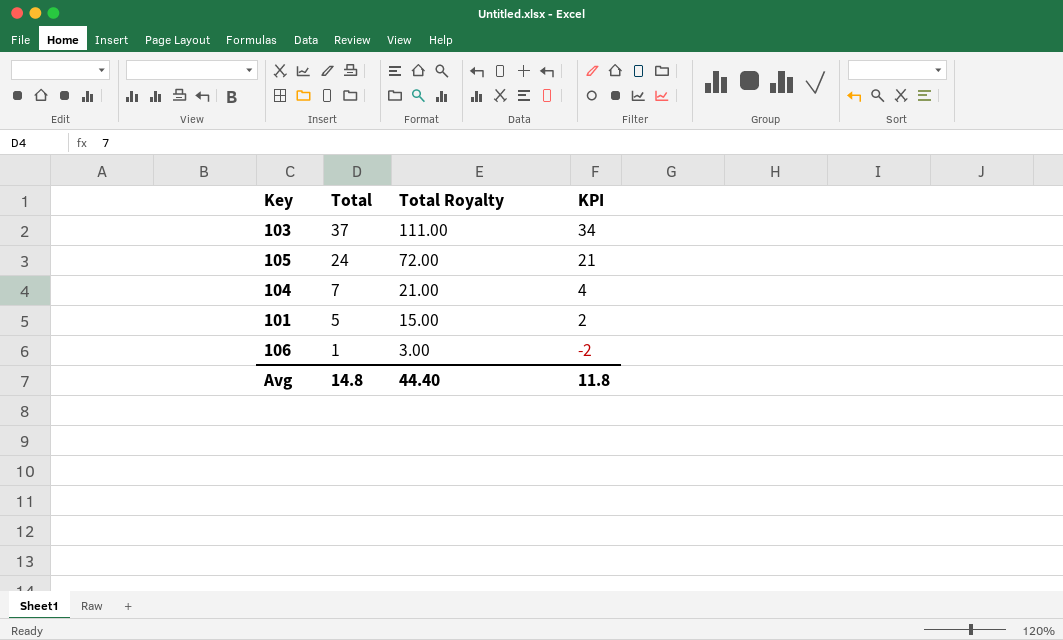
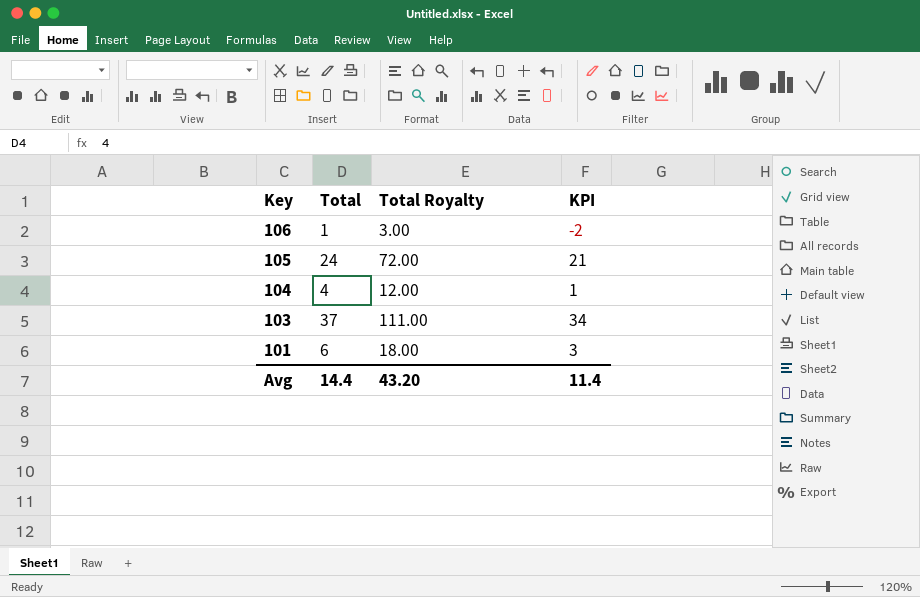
row order: Total descending -> Key descending
104 | Total: 7 -> 4
104 | Total Royalty: 21.00 -> 12.00
104 | KPI: 4 -> 1
101 | Total: 5 -> 6
101 | Total Royalty: 15.00 -> 18.00
101 | KPI: 2 -> 3
Avg | Total: 14.8 -> 14.4
Avg | Total Royalty: 44.40 -> 43.20
Avg | KPI: 11.8 -> 11.4

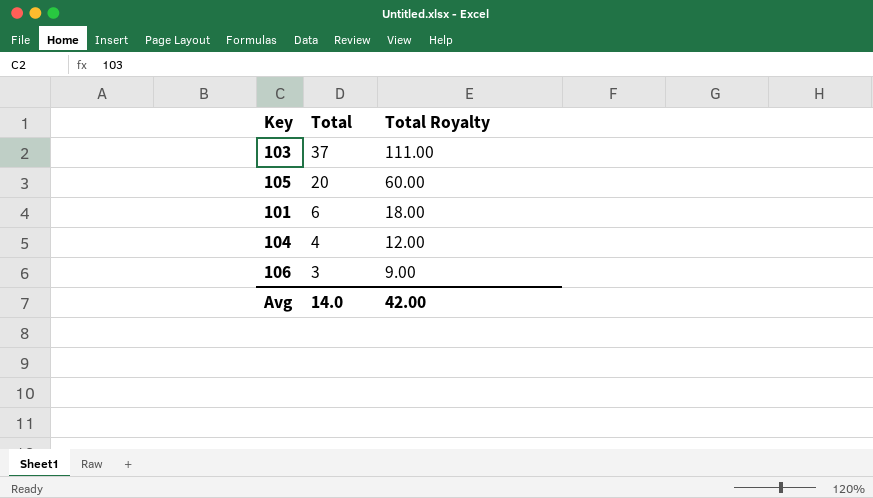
row order: Key descending -> Total descending
column KPI | formula: [Total] - 3 -> none
105 | Total: 24 -> 20
105 | Total Royalty: 72.00 -> 60.00
106 | Total: 1 -> 3
106 | Total Royalty: 3.00 -> 9.00
Avg | Total: 14.4 -> 14.0
Avg | Total Royalty: 43.20 -> 42.00

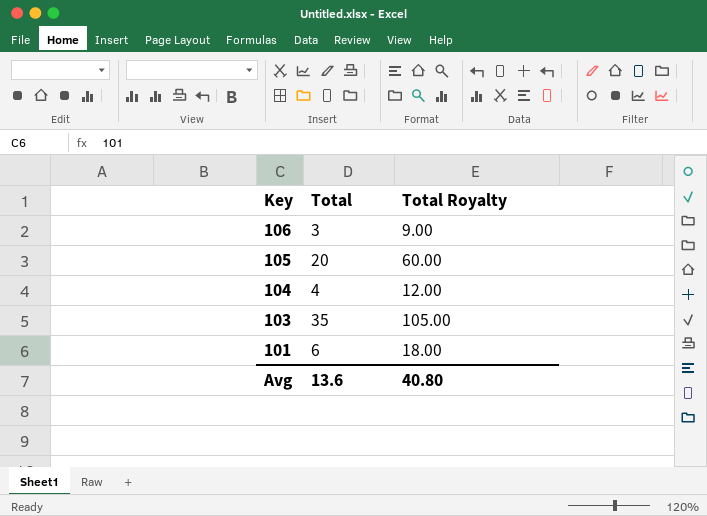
row order: Total descending -> Key descending
103 | Total: 37 -> 35
103 | Total Royalty: 111.00 -> 105.00
Avg | Total: 14.0 -> 13.6
Avg | Total Royalty: 42.00 -> 40.80

